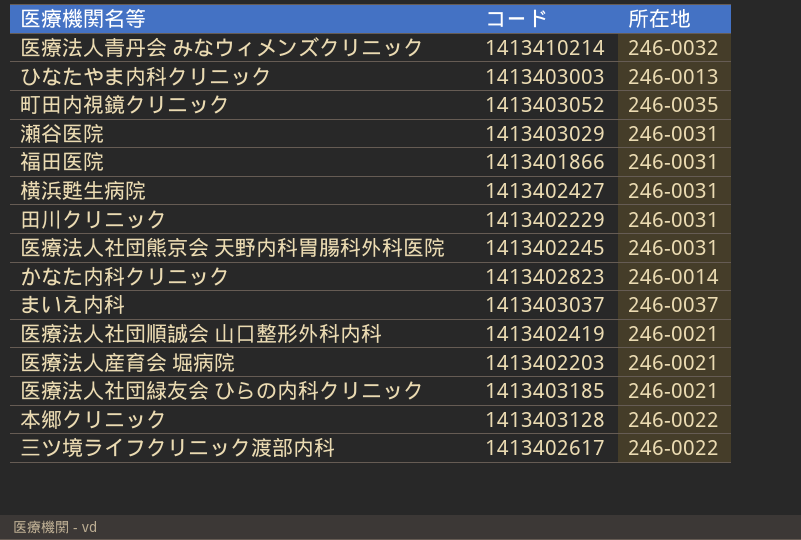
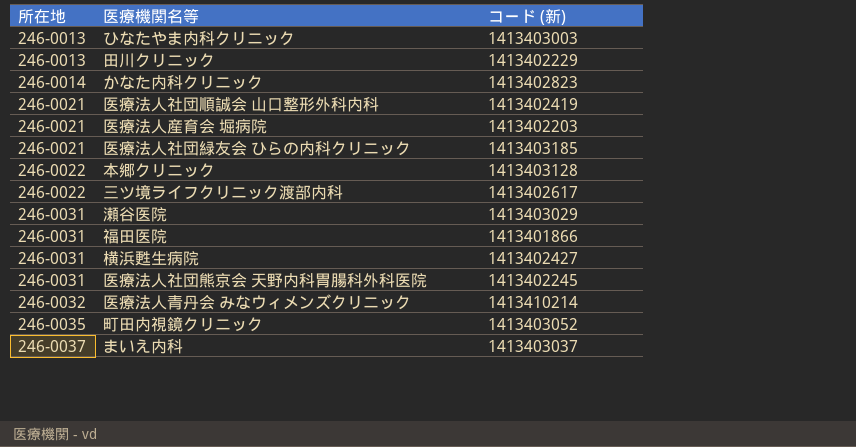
row order: none -> 所在地 ascending
column 所在地 | position: 3 -> 1
column name: コード -> コード (新)
田川クリニック | 所在地: 246-0031 -> 246-0013

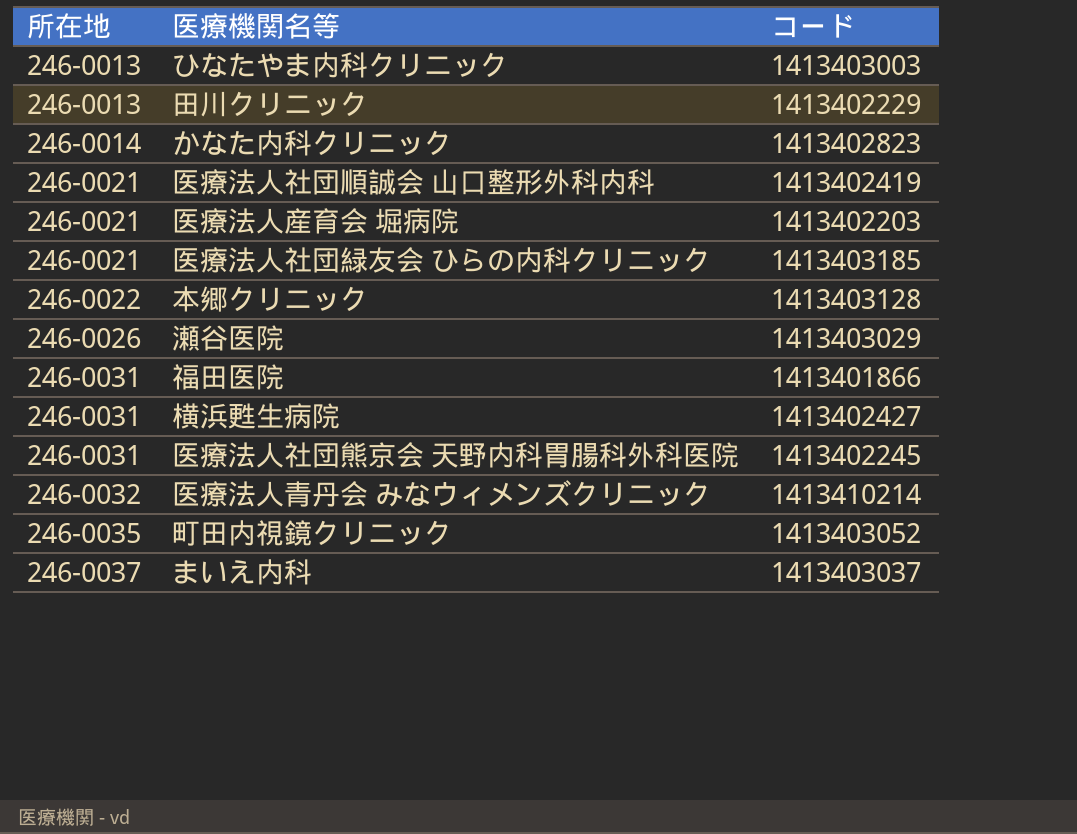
column name: コード (新) -> コード
row 三ツ境ライフクリニック渡部内科: 246-0022 | 1413402617 -> none
瀬谷医院 | 所在地: 246-0031 -> 246-0026

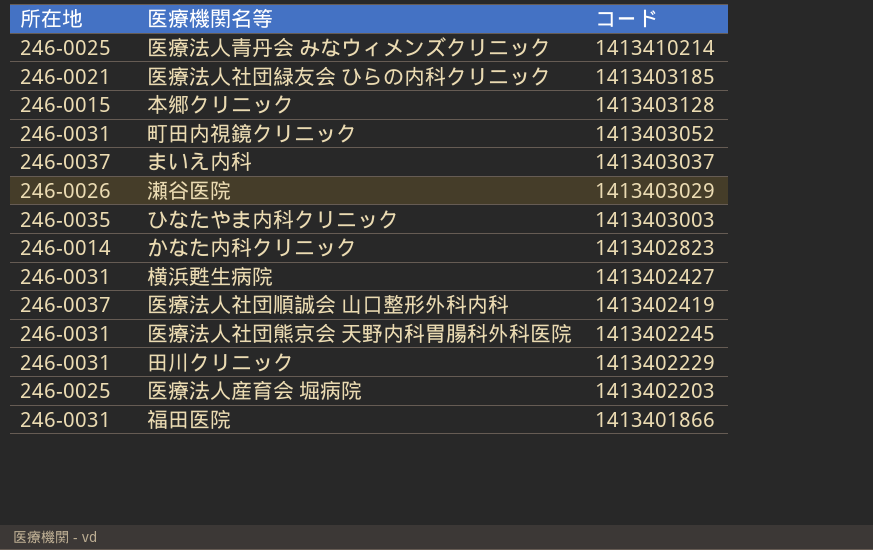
row order: 所在地 ascending -> コード descending
医療法人青丹会 みなウィメンズクリニック | 所在地: 246-0032 -> 246-0025
本郷クリニック | 所在地: 246-0022 -> 246-0015
町田内視鏡クリニック | 所在地: 246-0035 -> 246-0031
ひなたやま内科クリニック | 所在地: 246-0013 -> 246-0035
医療法人社団順誠会 山口整形外科内科 | 所在地: 246-0021 -> 246-0037
田川クリニック | 所在地: 246-0013 -> 246-0031
医療法人産育会 堀病院 | 所在地: 246-0021 -> 246-0025

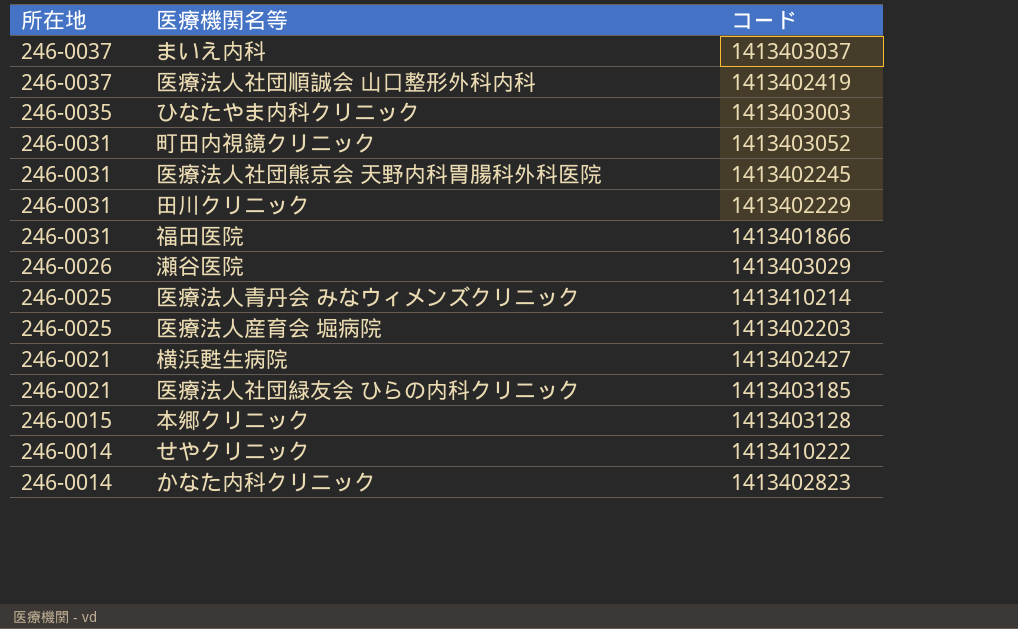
row order: コード descending -> 所在地 descending
横浜甦生病院 | 所在地: 246-0031 -> 246-0021
row せやクリニック: none -> 246-0014 | 1413410222

